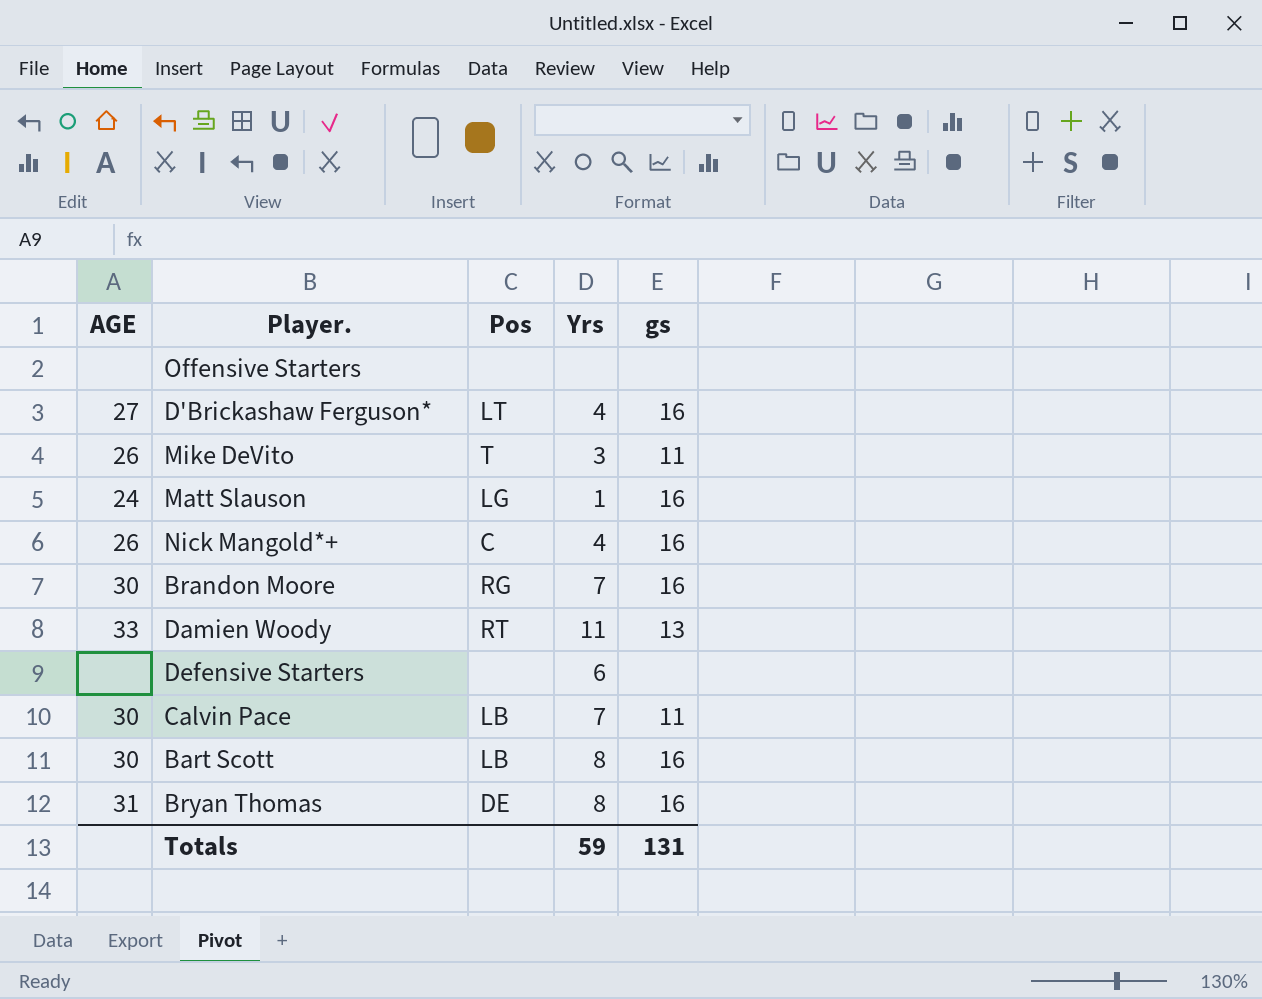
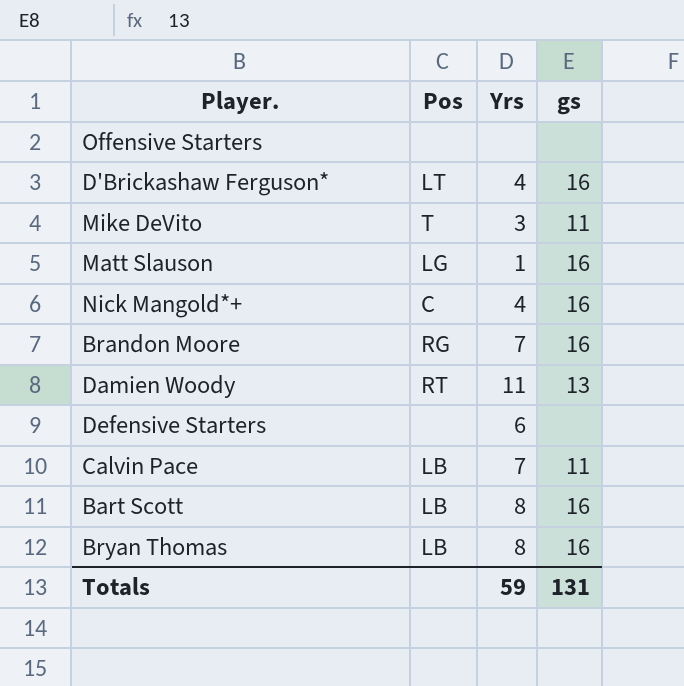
column AGE | position: 1 -> none
Bryan Thomas | Pos: DE -> LB

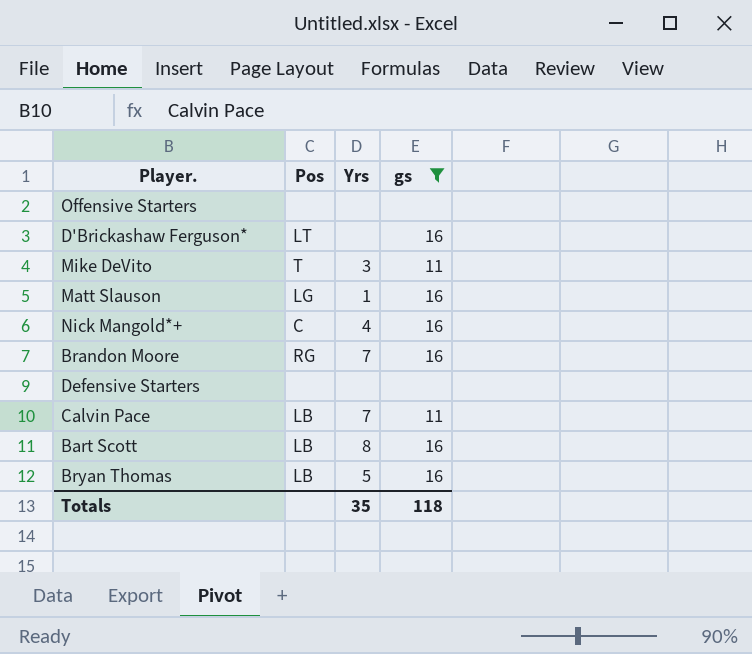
filter: none -> gs != 13
D'Brickashaw Ferguson* | Yrs: 4 -> none
Defensive Starters | Yrs: 6 -> none
Bryan Thomas | Yrs: 8 -> 5
Totals | Yrs: 59 -> 35
Totals | gs: 131 -> 118

